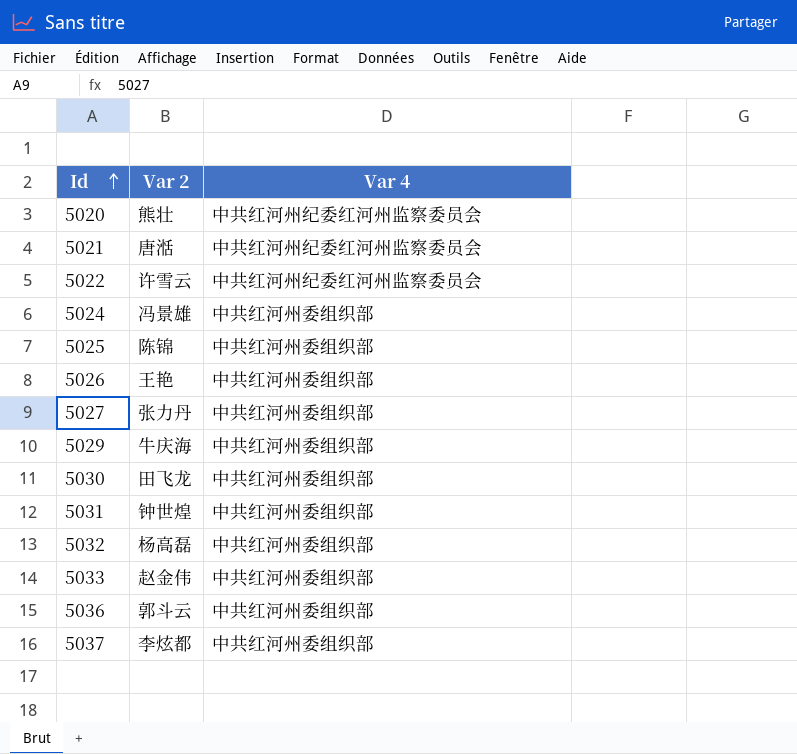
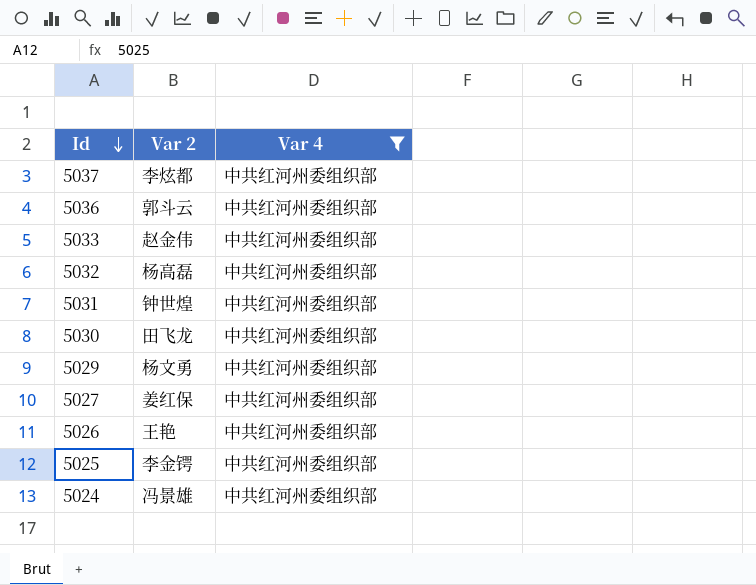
filter: none -> Var 4 = 中共红河州委组织部
row order: Id ascending -> Id descending
5029 | Var 2: 牛庆海 -> 杨文勇
5027 | Var 2: 张力丹 -> 姜红保
5025 | Var 2: 陈锦 -> 李金锷

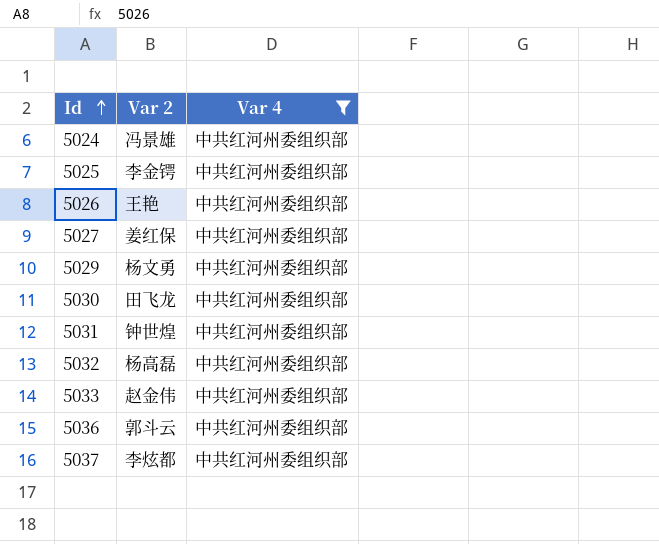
row order: Id descending -> Id ascending

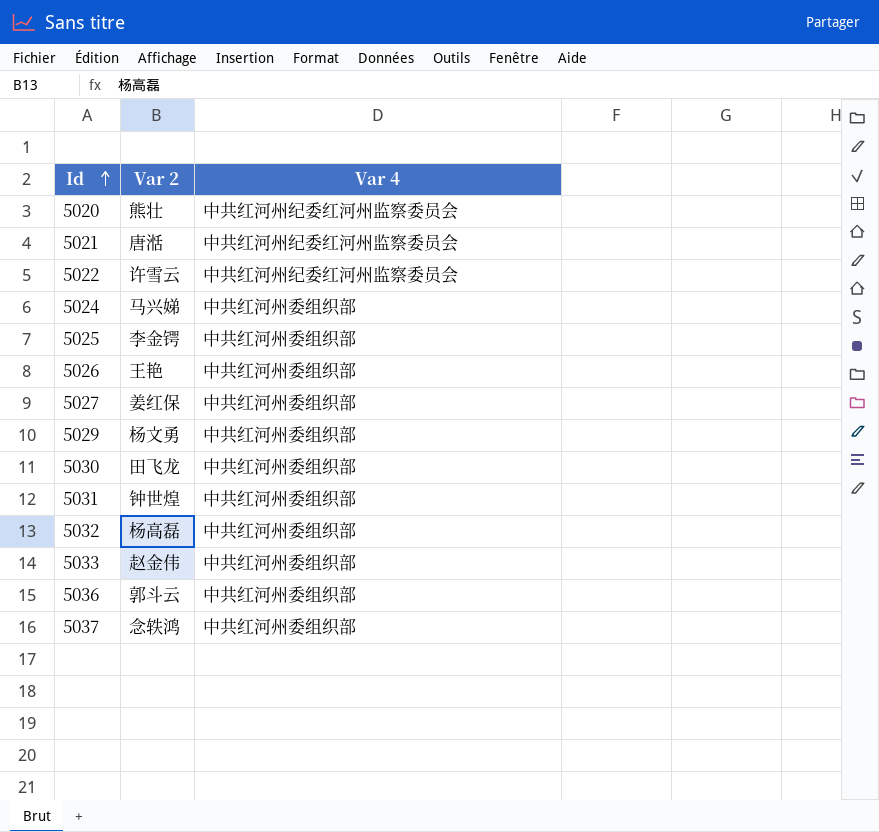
filter: Var 4 = 中共红河州委组织部 -> none
5024 | Var 2: 冯景雄 -> 马兴娣
5037 | Var 2: 李炫都 -> 念轶鸿

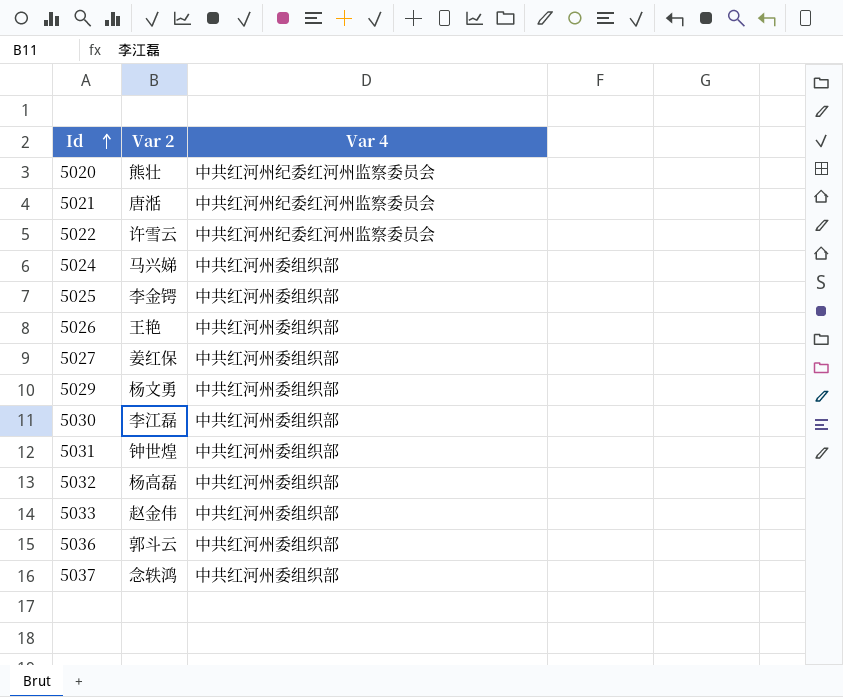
5030 | Var 2: 田飞龙 -> 李江磊

